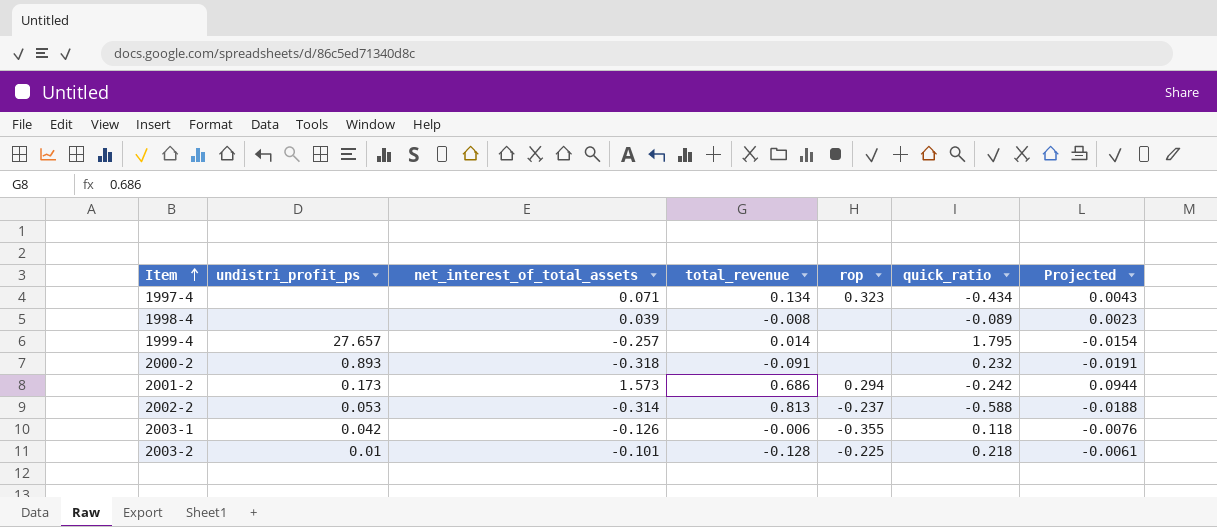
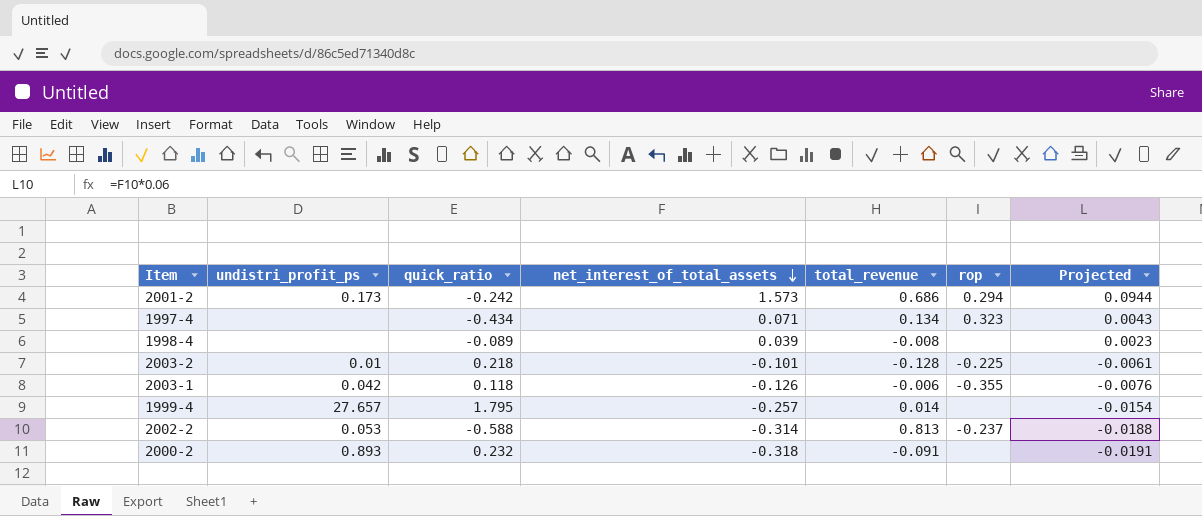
row order: Item ascending -> net_interest_of_total_assets descending
column quick_ratio | position: 6 -> 3

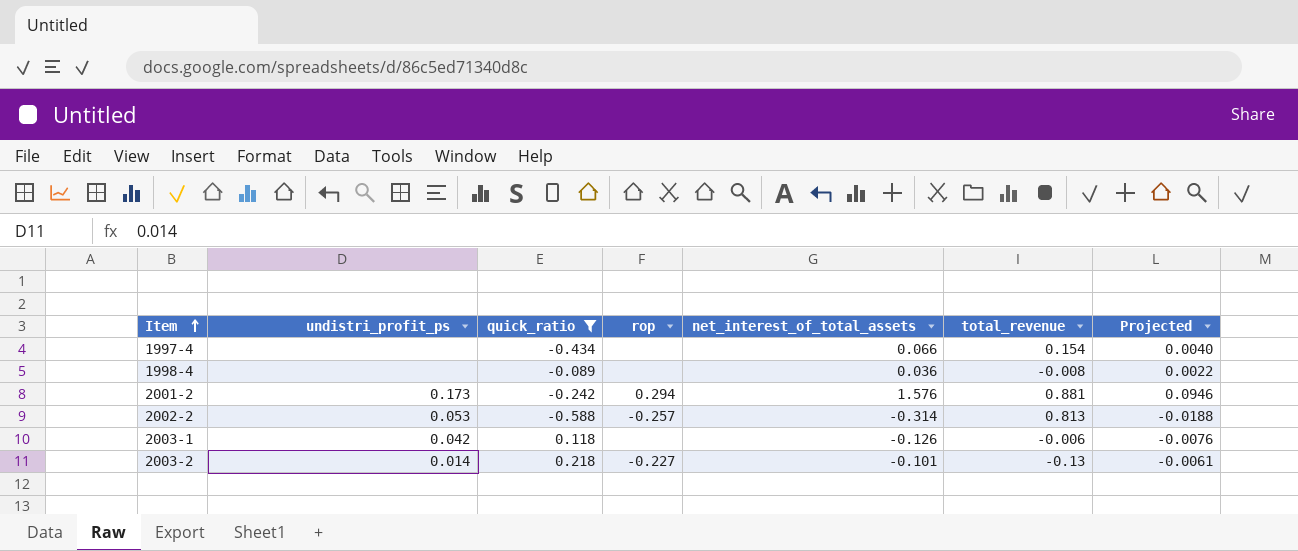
filter: none -> quick_ratio <= 0.218
row order: net_interest_of_total_assets descending -> Item ascending
column rop | position: 6 -> 4
1997-4 | rop: 0.323 -> none
1997-4 | net_interest_of_total_assets: 0.071 -> 0.066
1997-4 | total_revenue: 0.134 -> 0.154
1997-4 | Projected: 0.0043 -> 0.0040
1998-4 | net_interest_of_total_assets: 0.039 -> 0.036
1998-4 | Projected: 0.0023 -> 0.0022
2001-2 | net_interest_of_total_assets: 1.573 -> 1.576
2001-2 | total_revenue: 0.686 -> 0.881
2001-2 | Projected: 0.0944 -> 0.0946
2002-2 | rop: -0.237 -> -0.257
2003-1 | rop: -0.355 -> none
2003-2 | undistri_profit_ps: 0.01 -> 0.014
2003-2 | rop: -0.225 -> -0.227
2003-2 | total_revenue: -0.128 -> -0.13

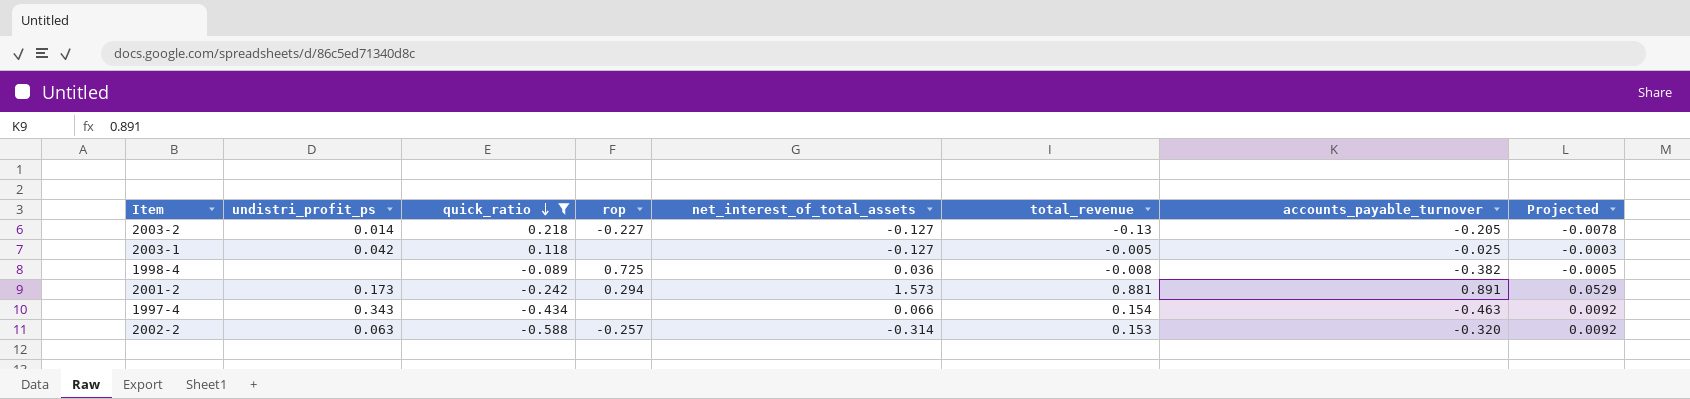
row order: Item ascending -> quick_ratio descending
column accounts_payable_turnover | position: none -> 7
column Projected | formula: [net_interest_of_total_assets] * 0.06 -> [total_revenue] * 0.06
2003-2 | net_interest_of_total_assets: -0.101 -> -0.127
2003-1 | net_interest_of_total_assets: -0.126 -> -0.127
2003-1 | total_revenue: -0.006 -> -0.005
1998-4 | rop: none -> 0.725
2001-2 | net_interest_of_total_assets: 1.576 -> 1.573
1997-4 | undistri_profit_ps: none -> 0.343
2002-2 | undistri_profit_ps: 0.053 -> 0.063
2002-2 | total_revenue: 0.813 -> 0.153

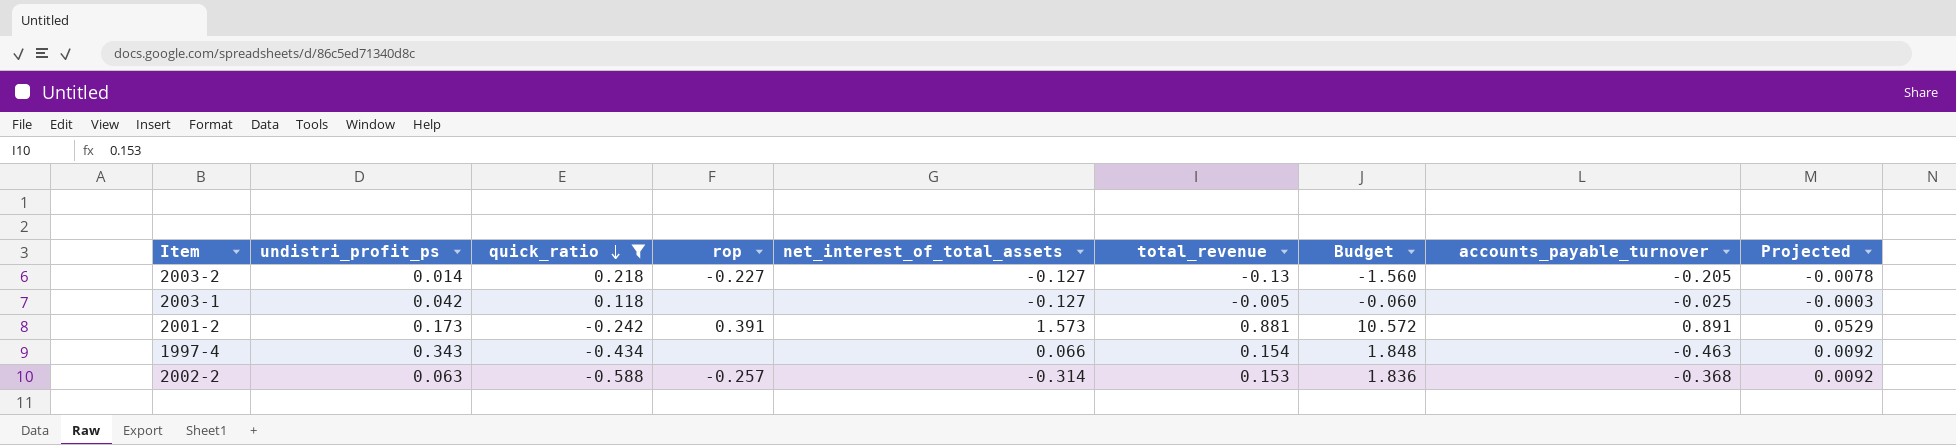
column Budget | formula: none -> [total_revenue] * 12
row 1998-4: none | -0.089 | 0.725 | 0.036 | -0.008 | -0.382 | -0.0005 -> none
2001-2 | rop: 0.294 -> 0.391
2002-2 | accounts_payable_turnover: -0.320 -> -0.368

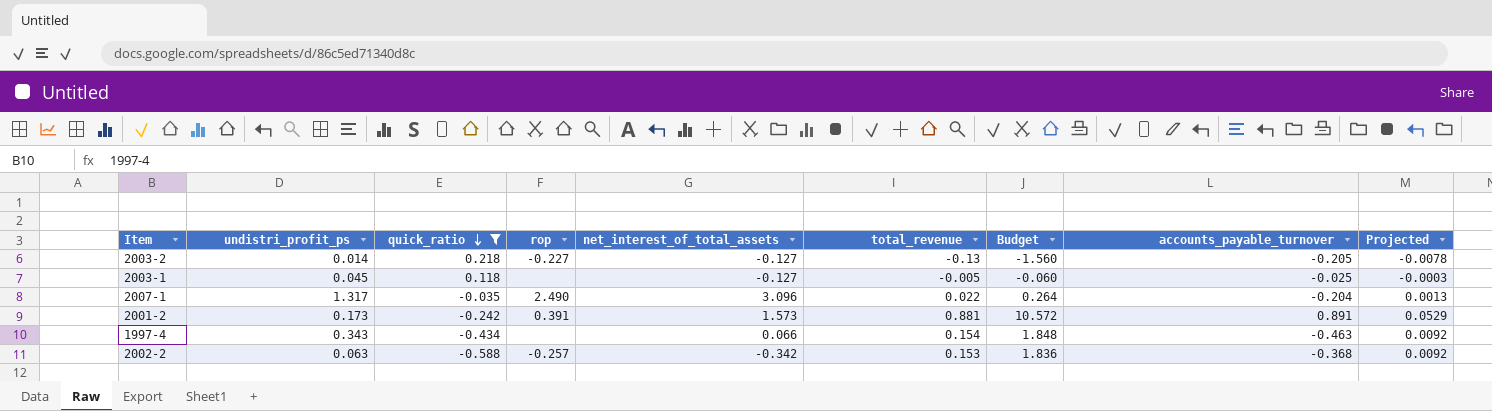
2003-1 | undistri_profit_ps: 0.042 -> 0.045
row 2007-1: none -> 1.317 | -0.035 | 2.490 | 3.096 | 0.022 | 0.264 | -0.204 | 0.0013
2002-2 | net_interest_of_total_assets: -0.314 -> -0.342

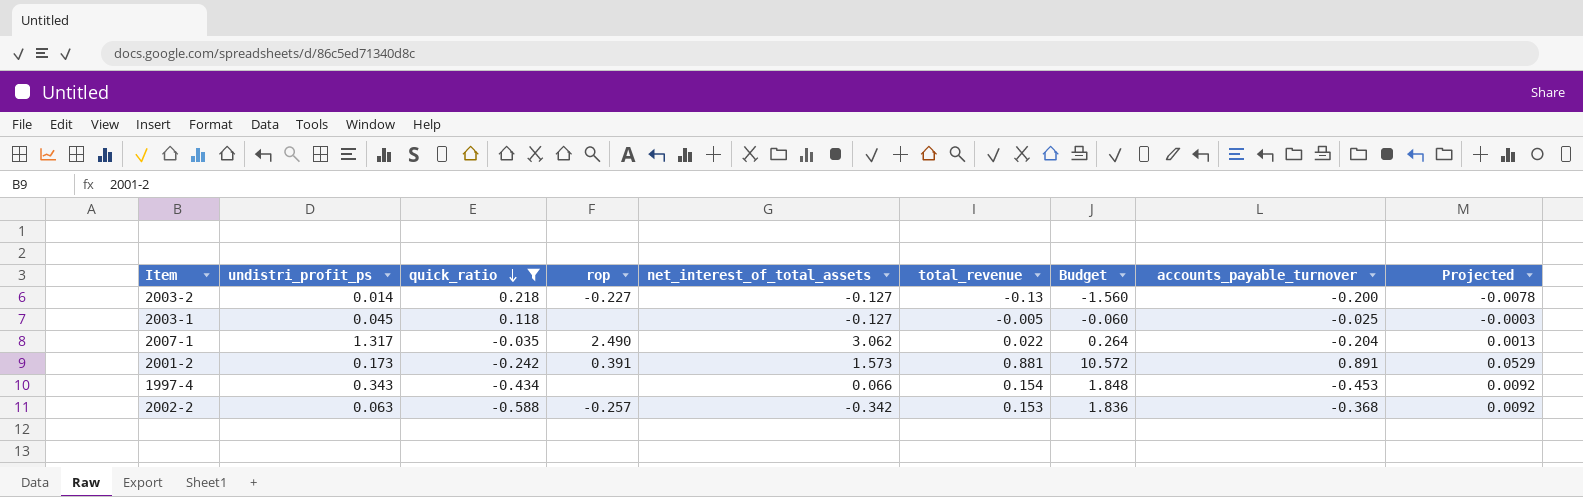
2003-2 | accounts_payable_turnover: -0.205 -> -0.200
2007-1 | net_interest_of_total_assets: 3.096 -> 3.062
1997-4 | accounts_payable_turnover: -0.463 -> -0.453

